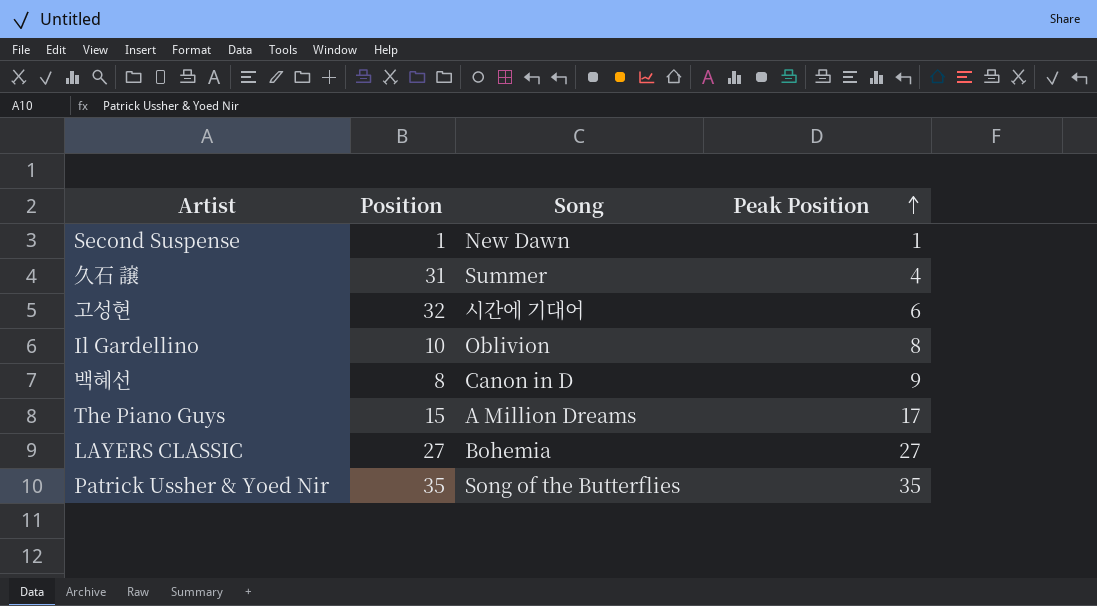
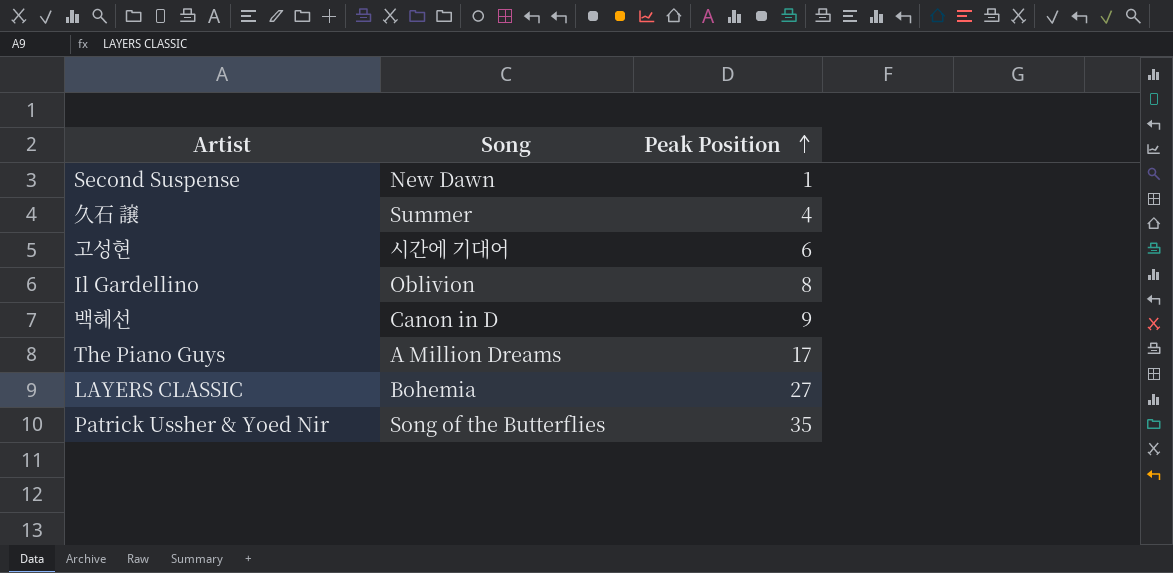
column Position | position: 2 -> none

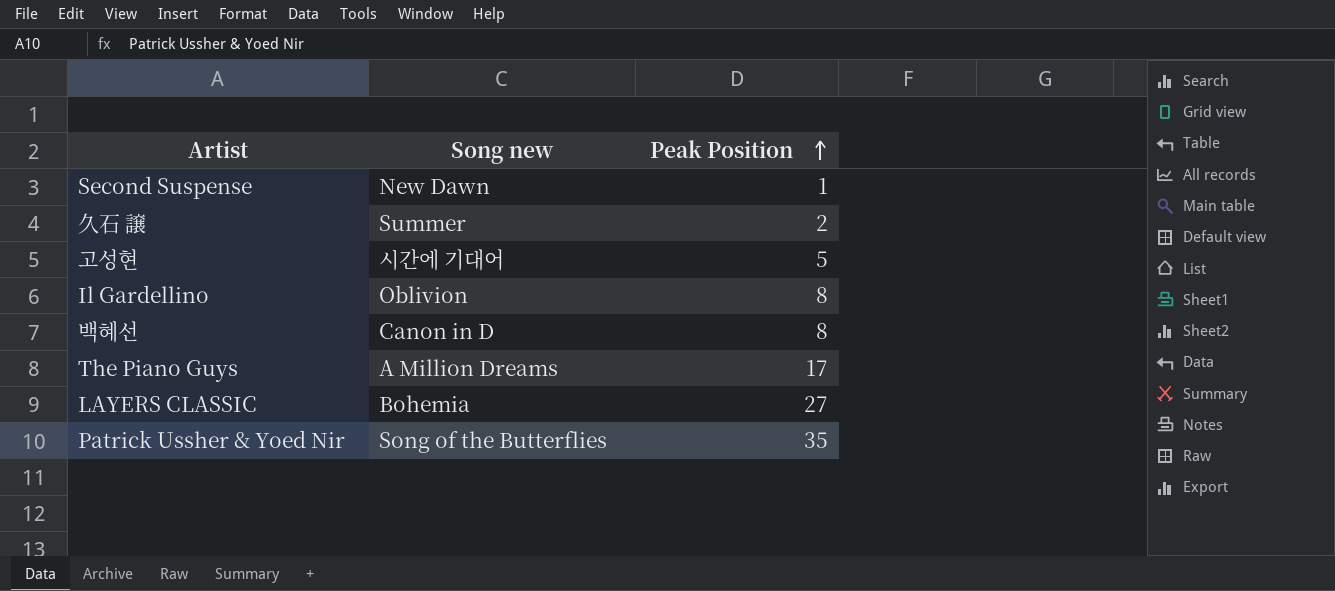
column name: Song -> Song new
久石 譲 | Peak Position: 4 -> 2
고성현 | Peak Position: 6 -> 5
백혜선 | Peak Position: 9 -> 8

